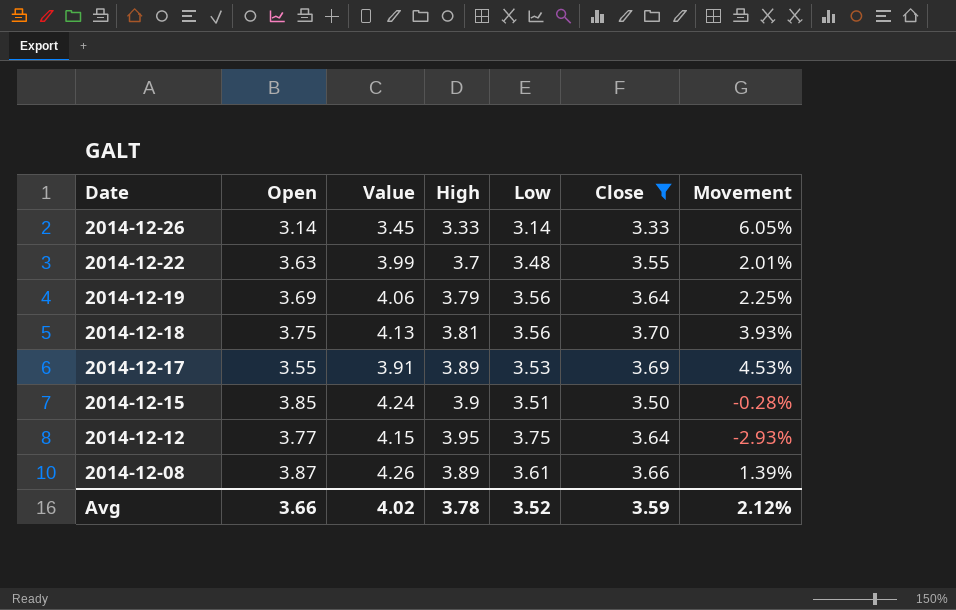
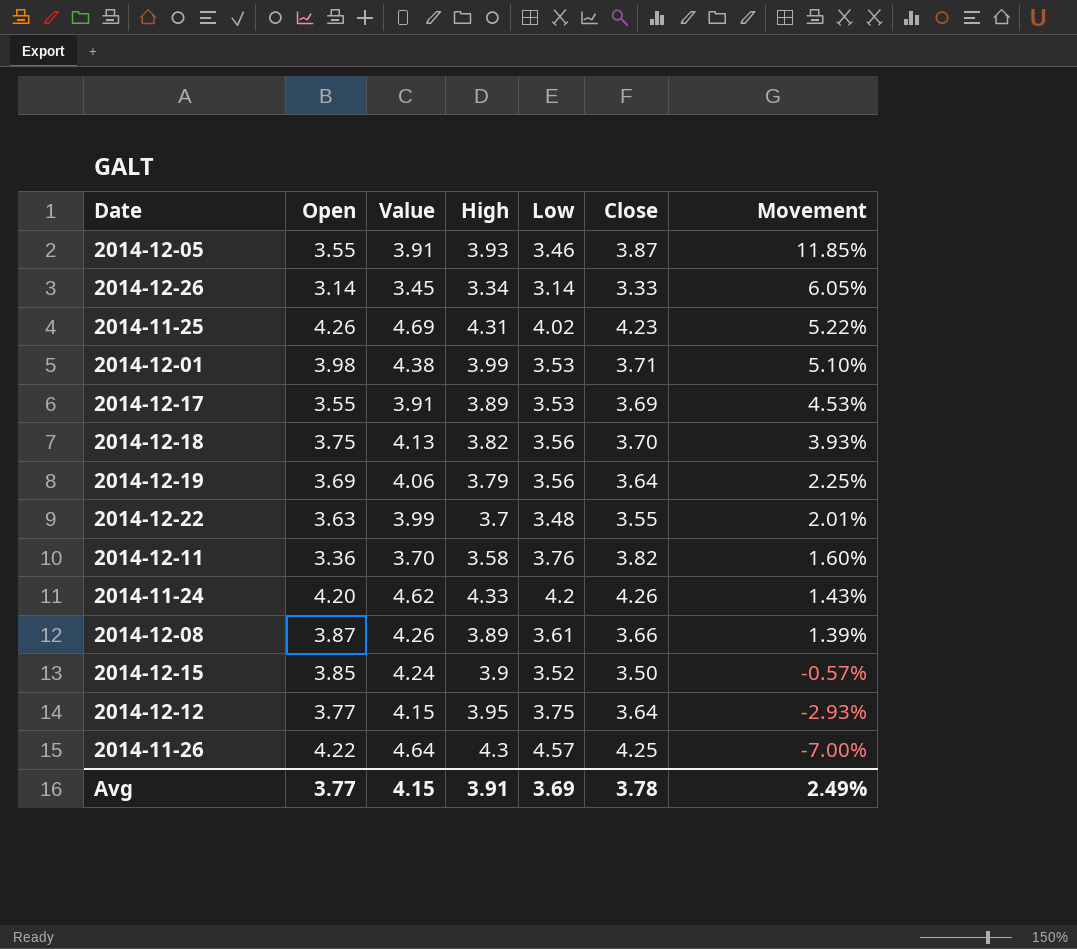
filter: Close <= 3.70 -> none
row order: Date descending -> Movement descending
2014-12-26 | High: 3.33 -> 3.34
2014-12-18 | High: 3.81 -> 3.82
2014-12-15 | Low: 3.51 -> 3.52
2014-12-15 | Movement: -0.28% -> -0.57%
Avg | Open: 3.66 -> 3.77
Avg | Value: 4.02 -> 4.15
Avg | High: 3.78 -> 3.91
Avg | Low: 3.52 -> 3.69
Avg | Close: 3.59 -> 3.78
Avg | Movement: 2.12% -> 2.49%

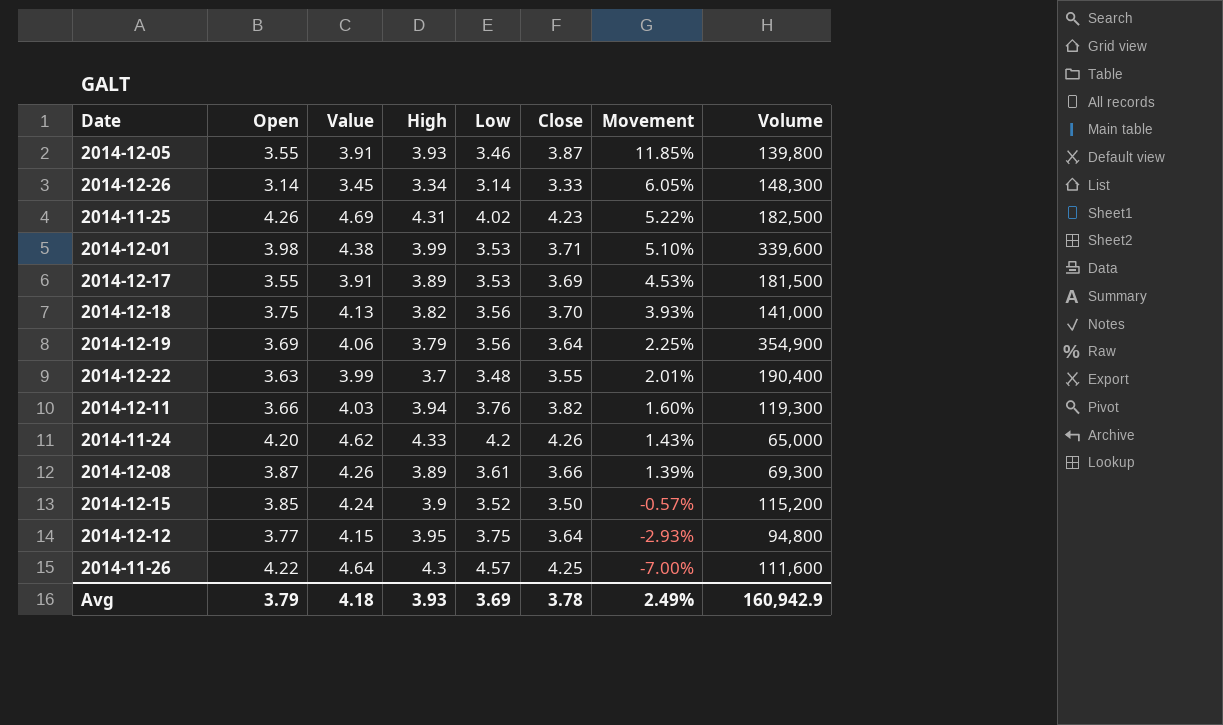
column Volume | position: none -> 8
2014-12-11 | Open: 3.36 -> 3.66
2014-12-11 | Value: 3.70 -> 4.03
2014-12-11 | High: 3.58 -> 3.94
Avg | Open: 3.77 -> 3.79
Avg | Value: 4.15 -> 4.18
Avg | High: 3.91 -> 3.93

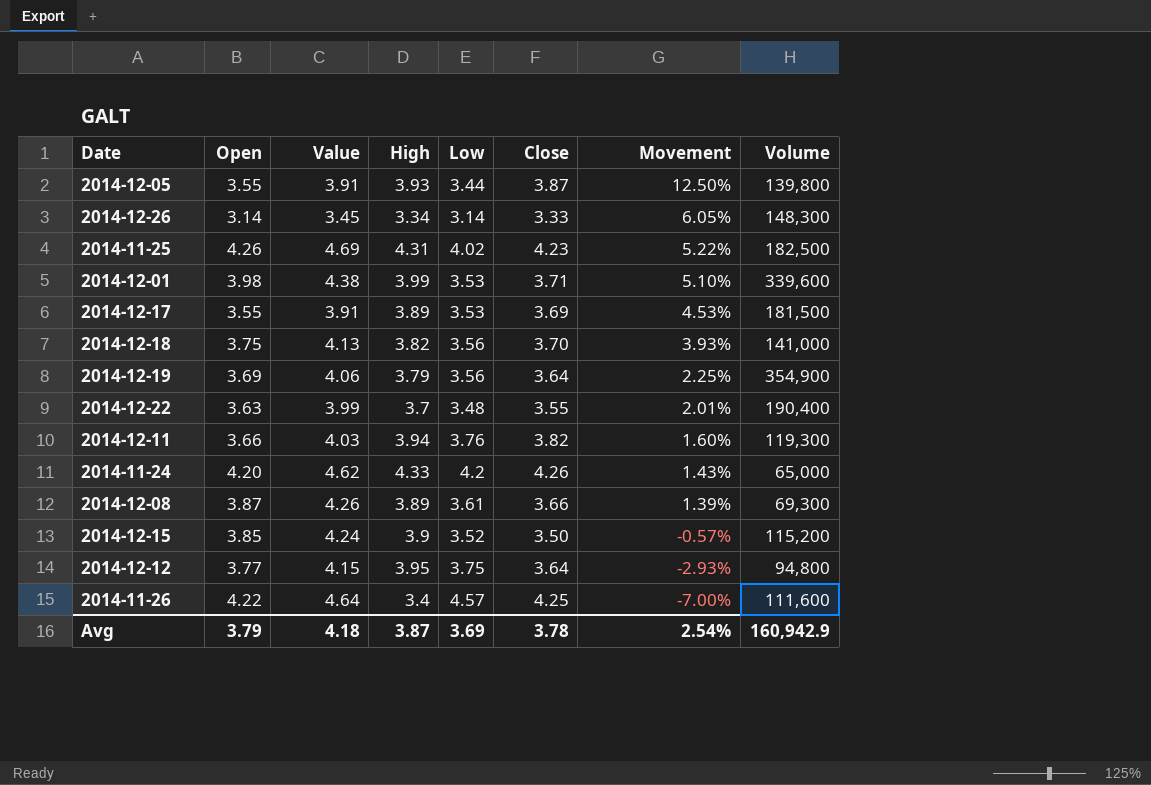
2014-12-05 | Low: 3.46 -> 3.44
2014-12-05 | Movement: 11.85% -> 12.50%
2014-11-26 | High: 4.3 -> 3.4
Avg | High: 3.93 -> 3.87
Avg | Movement: 2.49% -> 2.54%

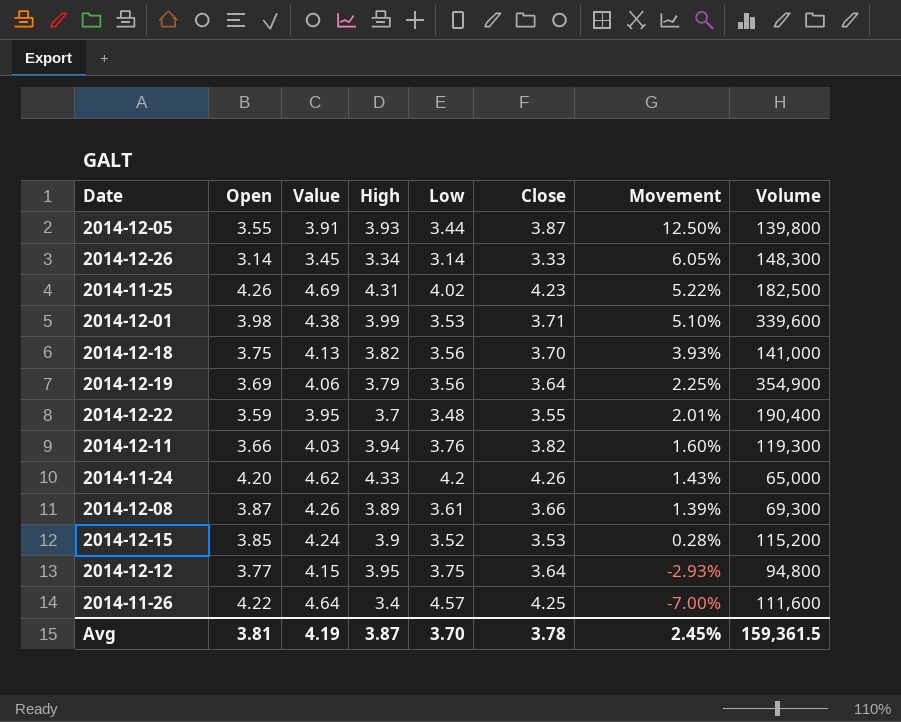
row 2014-12-17: 3.55 | 3.91 | 3.89 | 3.53 | 3.69 | 4.53% | 181,500 -> none
2014-12-22 | Open: 3.63 -> 3.59
2014-12-22 | Value: 3.99 -> 3.95
2014-12-15 | Close: 3.50 -> 3.53
2014-12-15 | Movement: -0.57% -> 0.28%
Avg | Open: 3.79 -> 3.81
Avg | Value: 4.18 -> 4.19
Avg | Low: 3.69 -> 3.70
Avg | Movement: 2.54% -> 2.45%
Avg | Volume: 160,942.9 -> 159,361.5

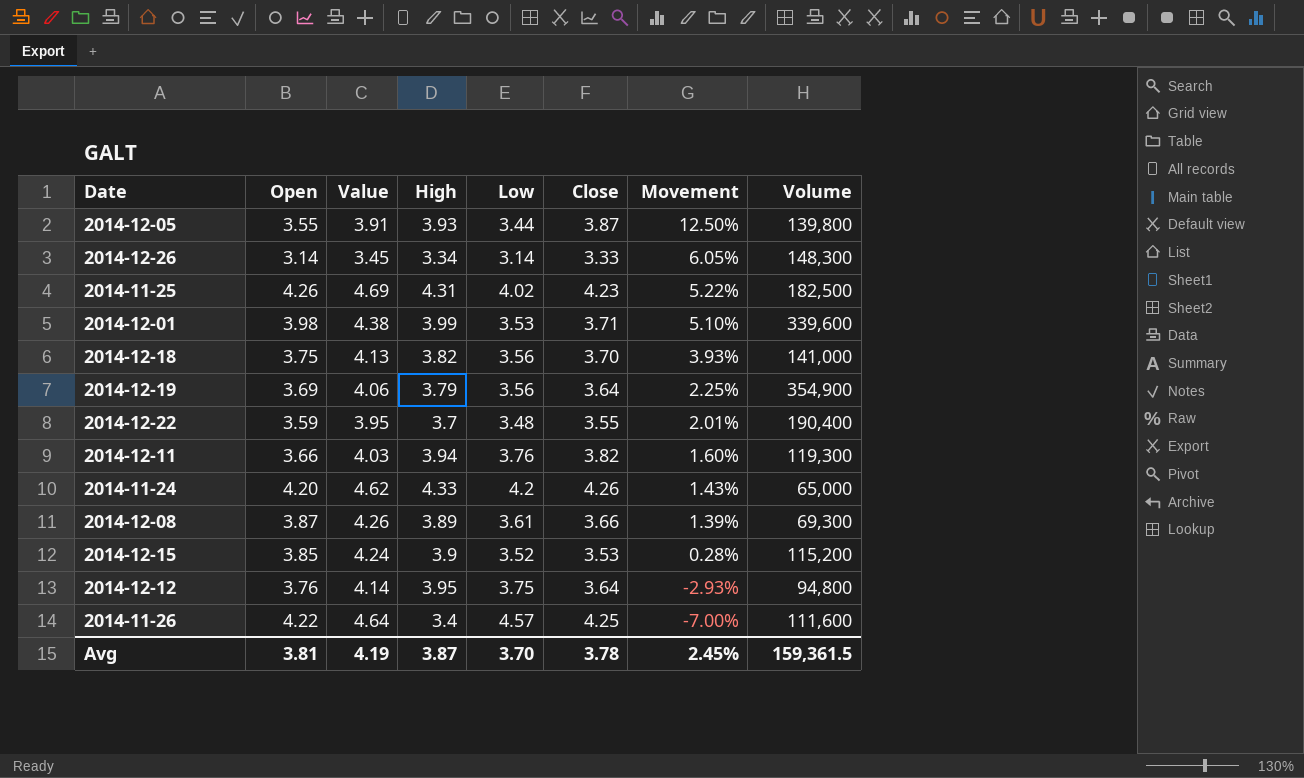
2014-12-12 | Open: 3.77 -> 3.76
2014-12-12 | Value: 4.15 -> 4.14

